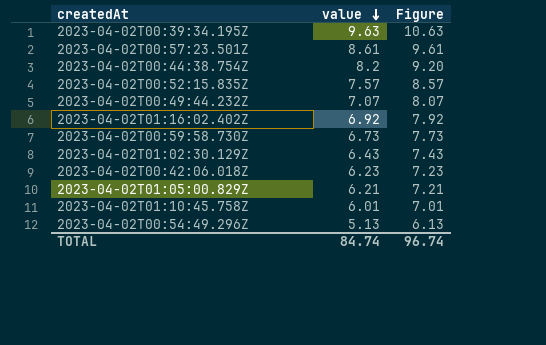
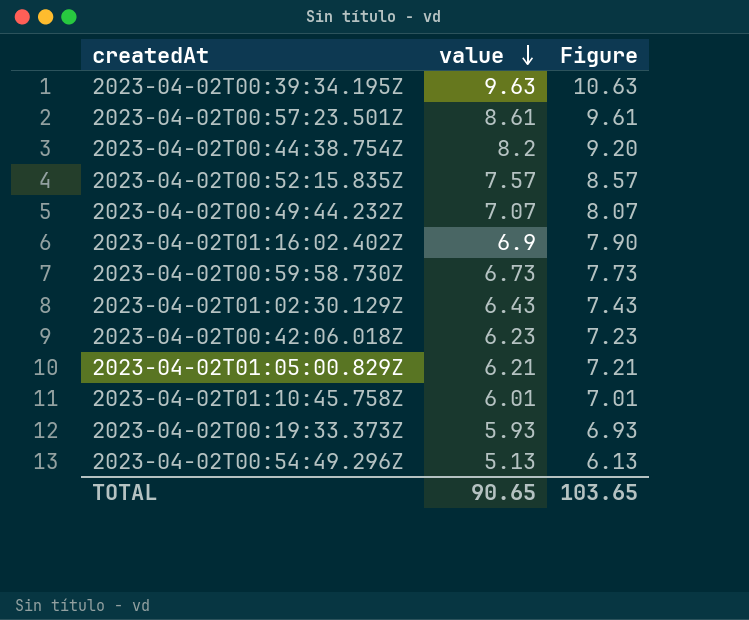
2023-04-02T01:16:02.402Z | value: 6.92 -> 6.9
2023-04-02T01:16:02.402Z | Figure: 7.92 -> 7.90
row 2023-04-02T00:19:33.373Z: none -> 5.93 | 6.93
TOTAL | value: 84.74 -> 90.65
TOTAL | Figure: 96.74 -> 103.65

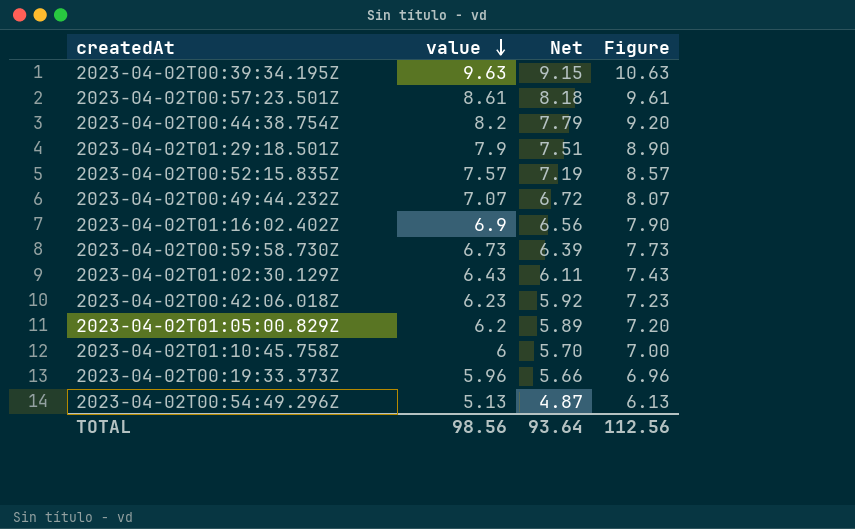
column Net | formula: none -> [value] * 0.95
row 2023-04-02T01:29:18.501Z: none -> 7.9 | 7.51 | 8.90
2023-04-02T01:05:00.829Z | value: 6.21 -> 6.2
2023-04-02T01:05:00.829Z | Figure: 7.21 -> 7.20
2023-04-02T01:10:45.758Z | value: 6.01 -> 6
2023-04-02T01:10:45.758Z | Figure: 7.01 -> 7.00
2023-04-02T00:19:33.373Z | value: 5.93 -> 5.96
2023-04-02T00:19:33.373Z | Figure: 6.93 -> 6.96
TOTAL | value: 90.65 -> 98.56
TOTAL | Figure: 103.65 -> 112.56

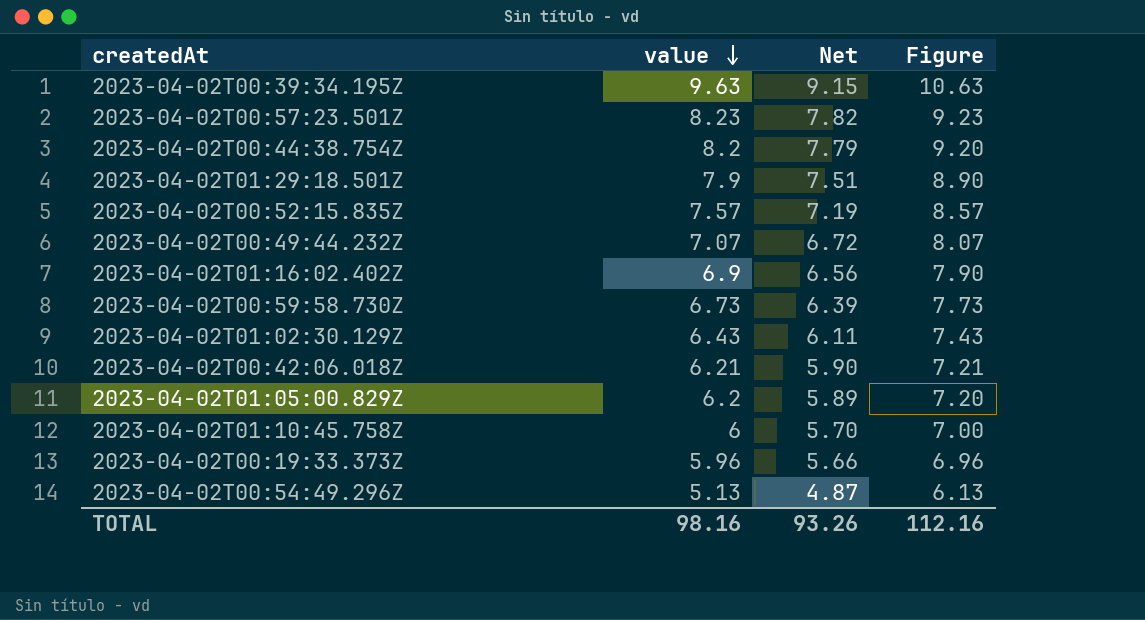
2023-04-02T00:57:23.501Z | value: 8.61 -> 8.23
2023-04-02T00:57:23.501Z | Net: 8.18 -> 7.82
2023-04-02T00:57:23.501Z | Figure: 9.61 -> 9.23
2023-04-02T00:42:06.018Z | value: 6.23 -> 6.21
2023-04-02T00:42:06.018Z | Net: 5.92 -> 5.90
2023-04-02T00:42:06.018Z | Figure: 7.23 -> 7.21
TOTAL | value: 98.56 -> 98.16
TOTAL | Net: 93.64 -> 93.26
TOTAL | Figure: 112.56 -> 112.16

